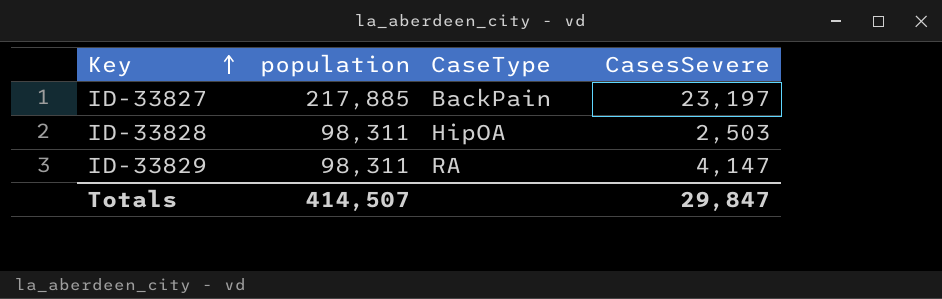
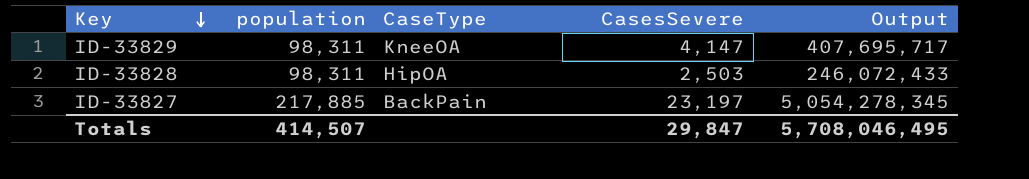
row order: Key ascending -> Key descending
column Output | formula: none -> [population] * [CasesSevere]
ID-33829 | CaseType: RA -> KneeOA

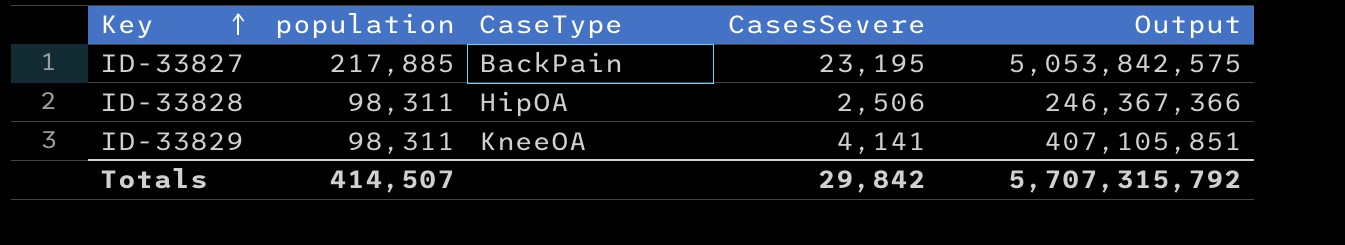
row order: Key descending -> Key ascending
ID-33827 | CasesSevere: 23,197 -> 23,195
ID-33827 | Output: 5,054,278,345 -> 5,053,842,575
ID-33828 | CasesSevere: 2,503 -> 2,506
ID-33828 | Output: 246,072,433 -> 246,367,366
ID-33829 | CasesSevere: 4,147 -> 4,141
ID-33829 | Output: 407,695,717 -> 407,105,851
Totals | CasesSevere: 29,847 -> 29,842
Totals | Output: 5,708,046,495 -> 5,707,315,792

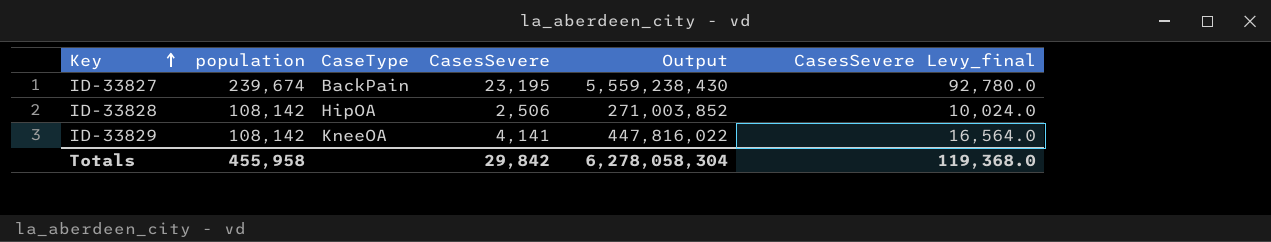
column CasesSevere Levy_final | formula: none -> [CasesSevere] * 4
ID-33827 | population: 217,885 -> 239,674
ID-33827 | Output: 5,053,842,575 -> 5,559,238,430
ID-33828 | population: 98,311 -> 108,142
ID-33828 | Output: 246,367,366 -> 271,003,852
ID-33829 | population: 98,311 -> 108,142
ID-33829 | Output: 407,105,851 -> 447,816,022
Totals | population: 414,507 -> 455,958
Totals | Output: 5,707,315,792 -> 6,278,058,304

